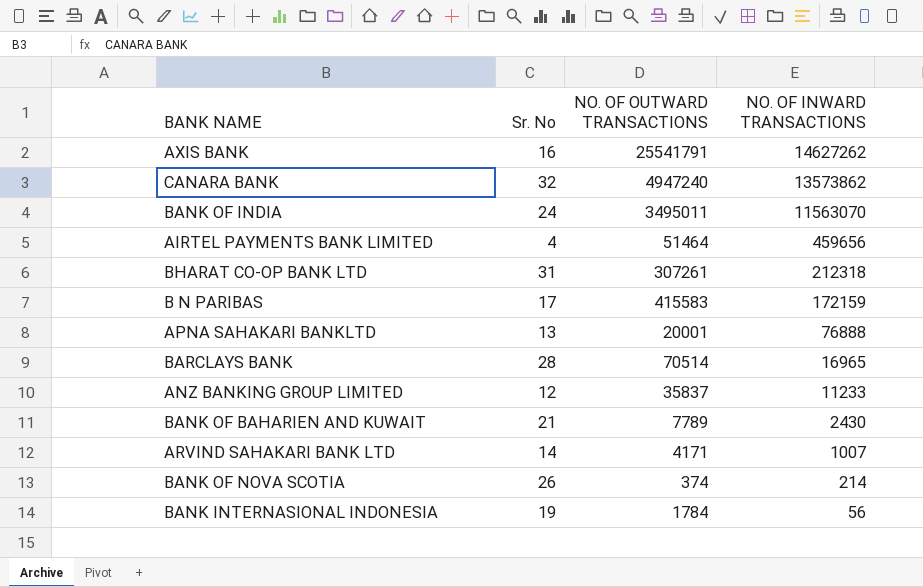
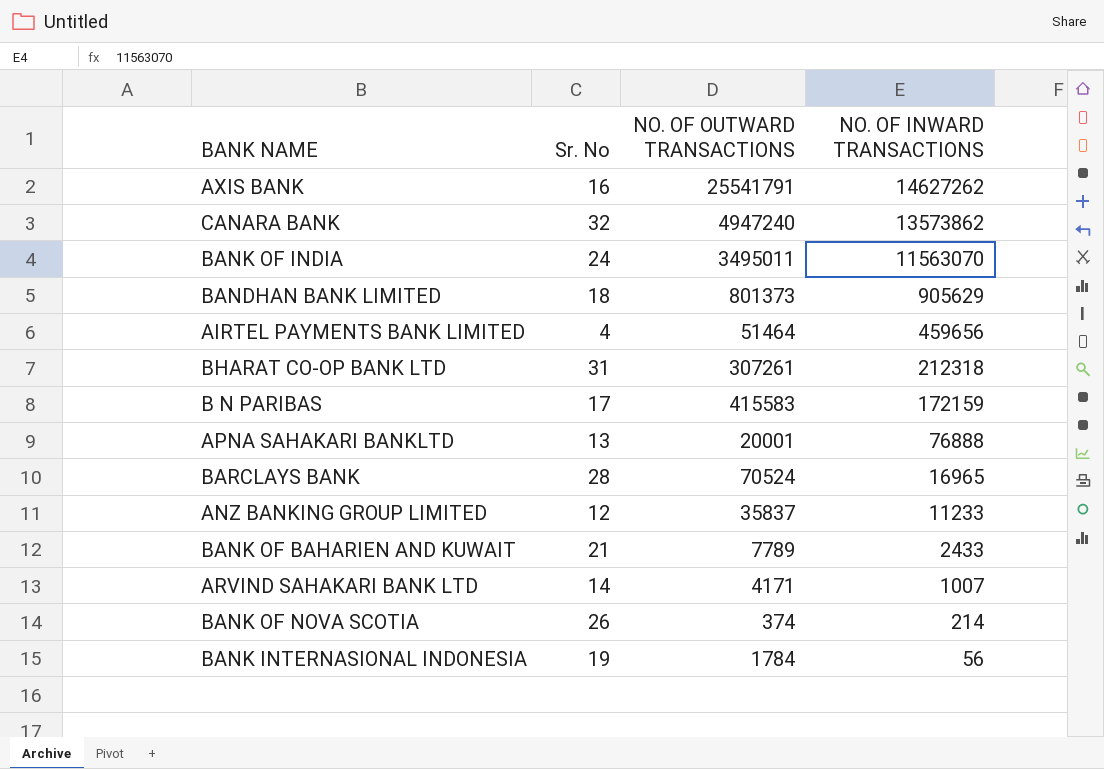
row BANDHAN BANK LIMITED: none -> 18 | 801373 | 905629
BARCLAYS BANK | NO. OF OUTWARD TRANSACTIONS: 70514 -> 70524
BANK OF BAHARIEN AND KUWAIT | NO. OF INWARD TRANSACTIONS: 2430 -> 2433

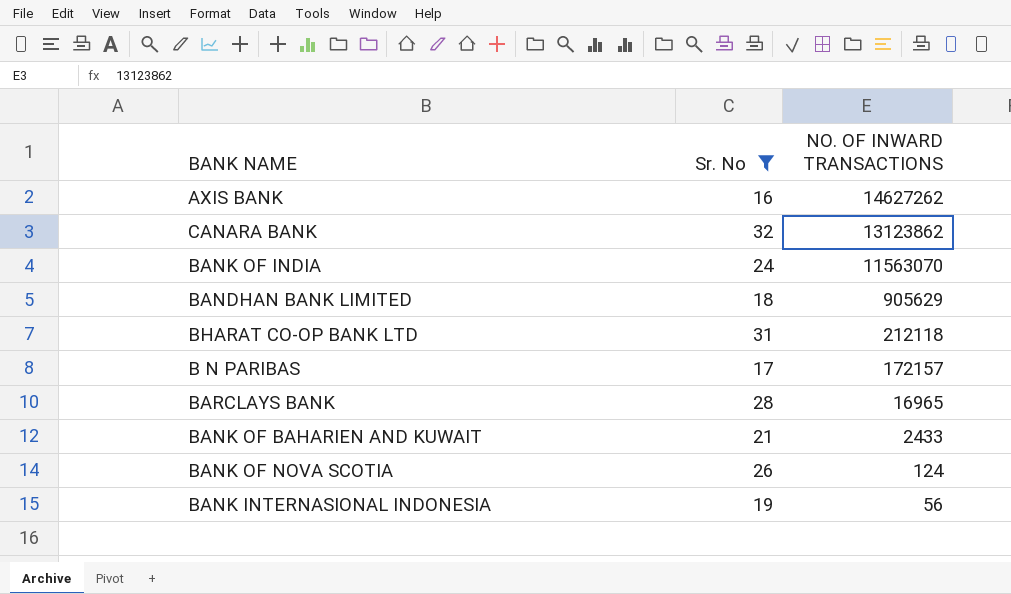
filter: none -> Sr. No >= 16
column NO. OF OUTWARD TRANSACTIONS | position: 3 -> none
CANARA BANK | NO. OF INWARD TRANSACTIONS: 13573862 -> 13123862
BHARAT CO-OP BANK LTD | NO. OF INWARD TRANSACTIONS: 212318 -> 212118
B N PARIBAS | NO. OF INWARD TRANSACTIONS: 172159 -> 172157
BANK OF NOVA SCOTIA | NO. OF INWARD TRANSACTIONS: 214 -> 124

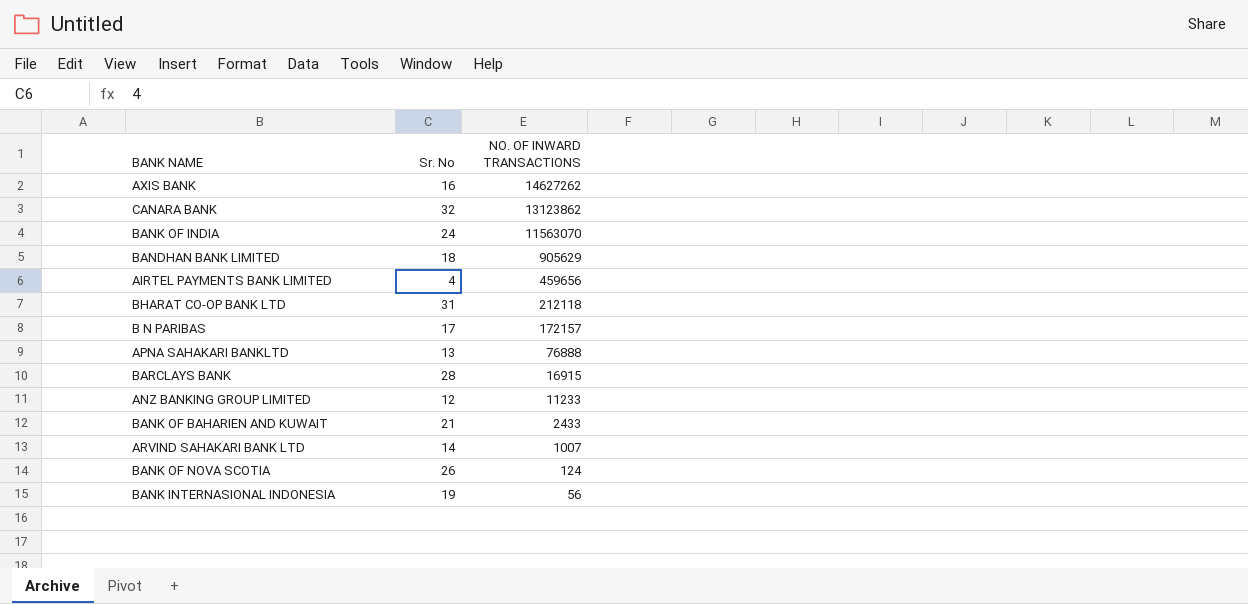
filter: Sr. No >= 16 -> none
BARCLAYS BANK | NO. OF INWARD TRANSACTIONS: 16965 -> 16915

